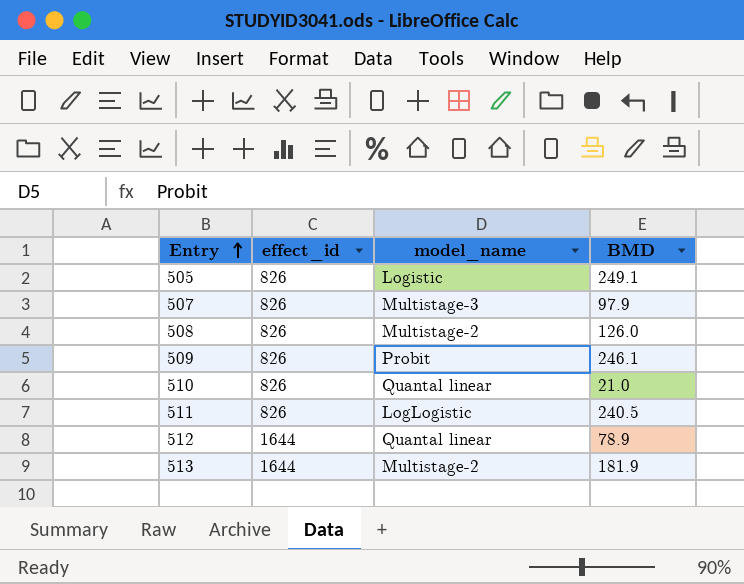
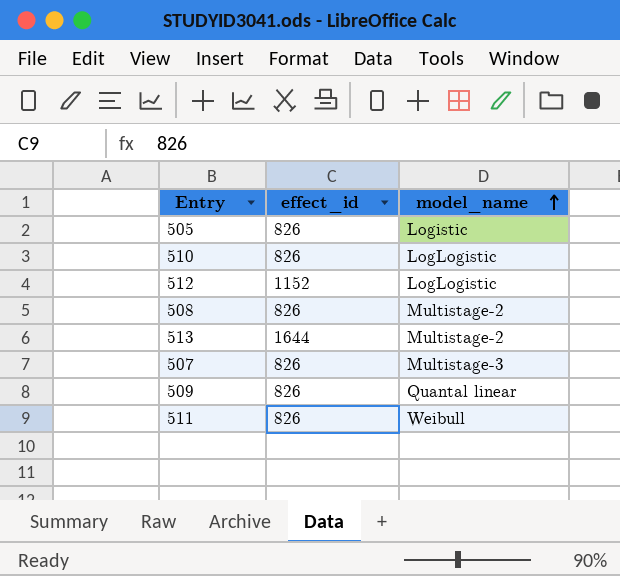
row order: Entry ascending -> model_name ascending
column BMD | position: 4 -> none
510 | model_name: Quantal linear -> LogLogistic
512 | effect_id: 1644 -> 1152
512 | model_name: Quantal linear -> LogLogistic
509 | model_name: Probit -> Quantal linear
511 | model_name: LogLogistic -> Weibull

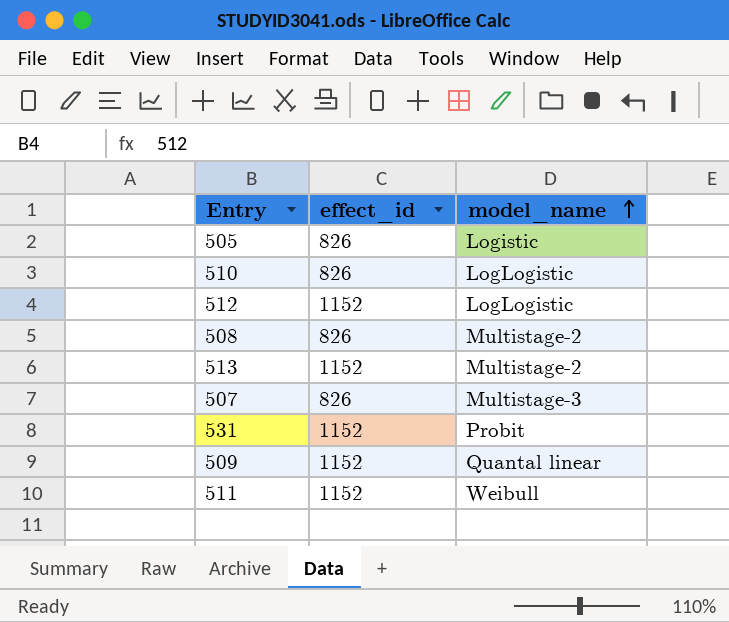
513 | effect_id: 1644 -> 1152
row 531: none -> 1152 | Probit
509 | effect_id: 826 -> 1152
511 | effect_id: 826 -> 1152

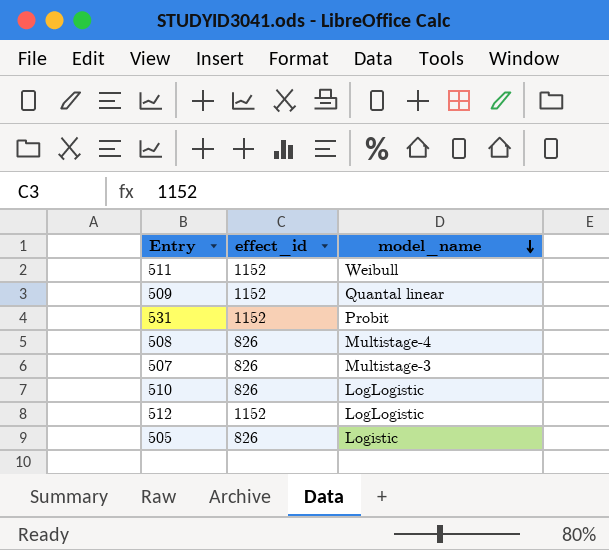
row order: model_name ascending -> model_name descending
row 513: 1152 | Multistage-2 -> none
508 | model_name: Multistage-2 -> Multistage-4

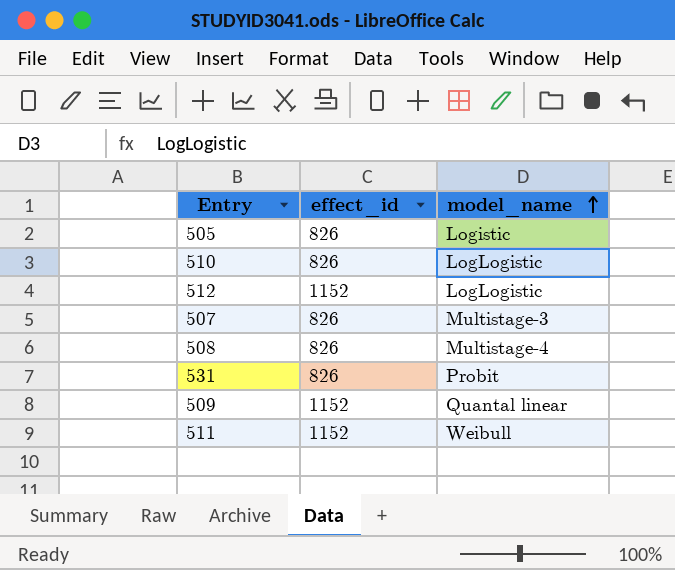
row order: model_name descending -> model_name ascending
531 | effect_id: 1152 -> 826

